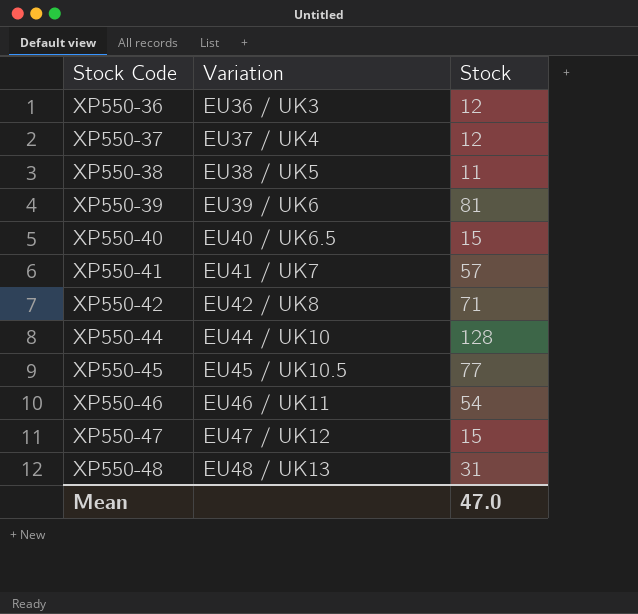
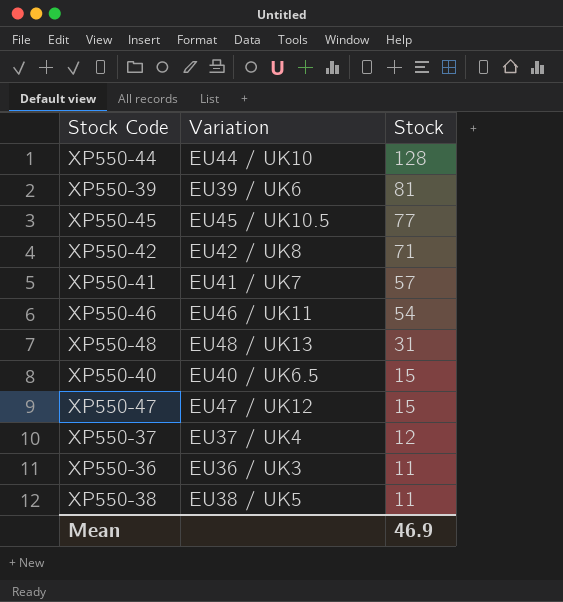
row order: Stock Code ascending -> Stock descending
XP550-36 | Stock: 12 -> 11
Mean | Stock: 47.0 -> 46.9

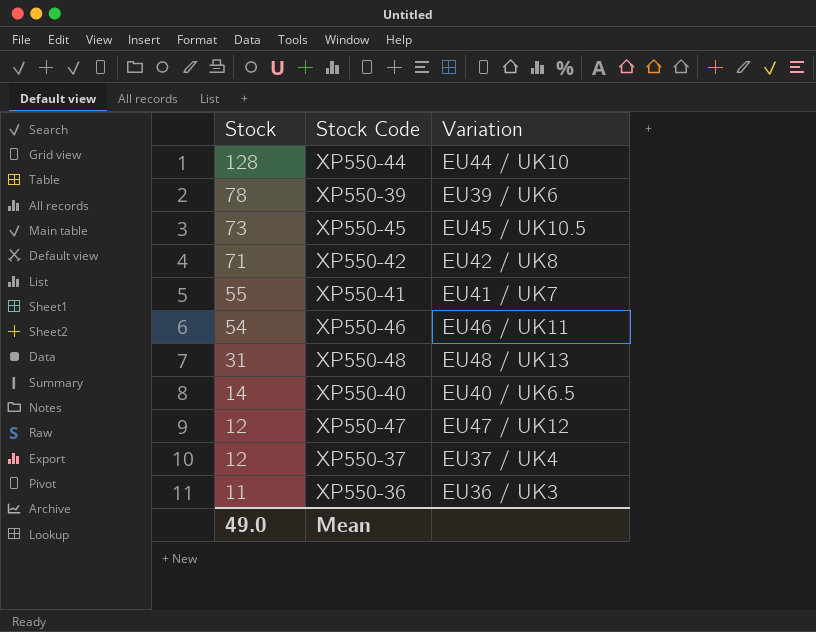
column Stock | position: 3 -> 1
row XP550-38: EU38 / UK5 | 11 -> none
XP550-39 | Stock: 81 -> 78
XP550-45 | Stock: 77 -> 73
XP550-41 | Stock: 57 -> 55
XP550-40 | Stock: 15 -> 14
XP550-47 | Stock: 15 -> 12
Mean | Stock: 46.9 -> 49.0

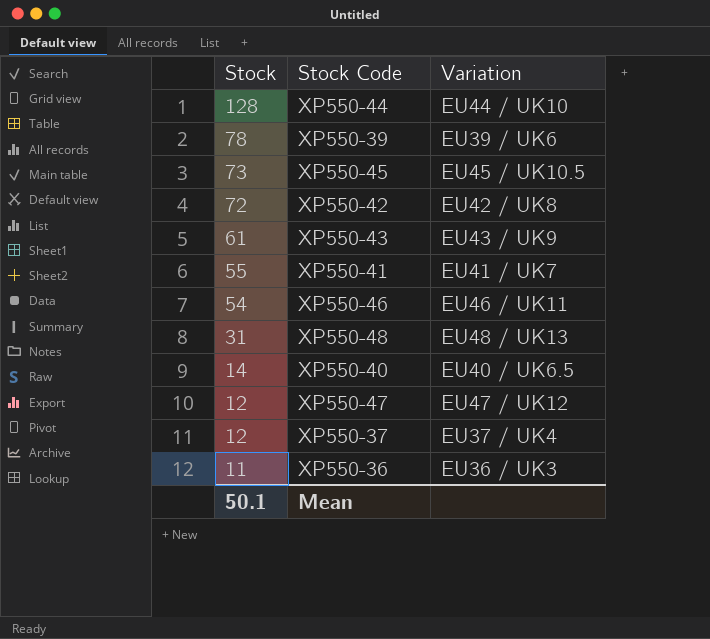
XP550-42 | Stock: 71 -> 72
row XP550-43: none -> 61 | EU43 / UK9
Mean | Stock: 49.0 -> 50.1

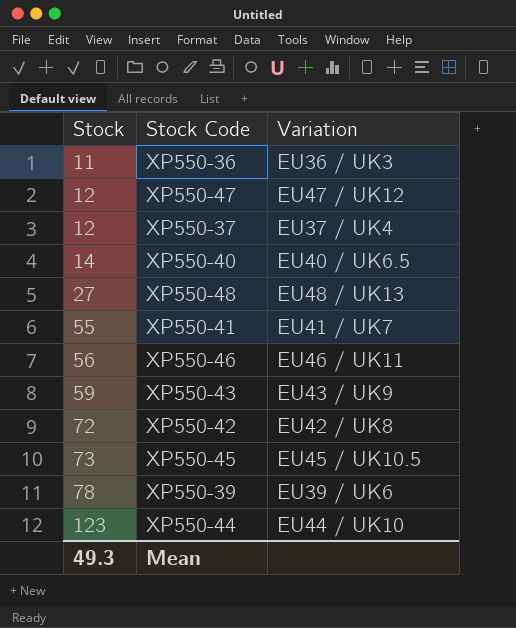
row order: Stock descending -> Stock ascending
XP550-48 | Stock: 31 -> 27
XP550-46 | Stock: 54 -> 56
XP550-43 | Stock: 61 -> 59
XP550-44 | Stock: 128 -> 123
Mean | Stock: 50.1 -> 49.3

